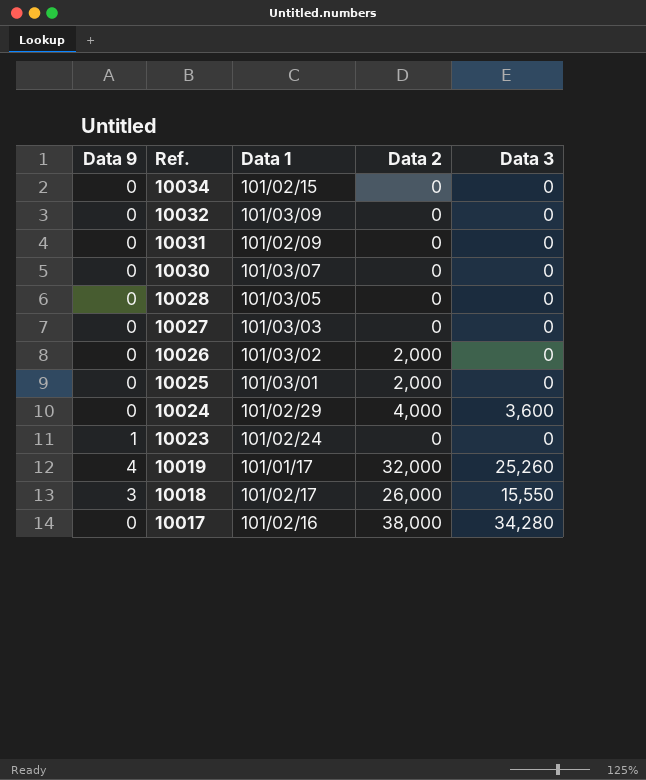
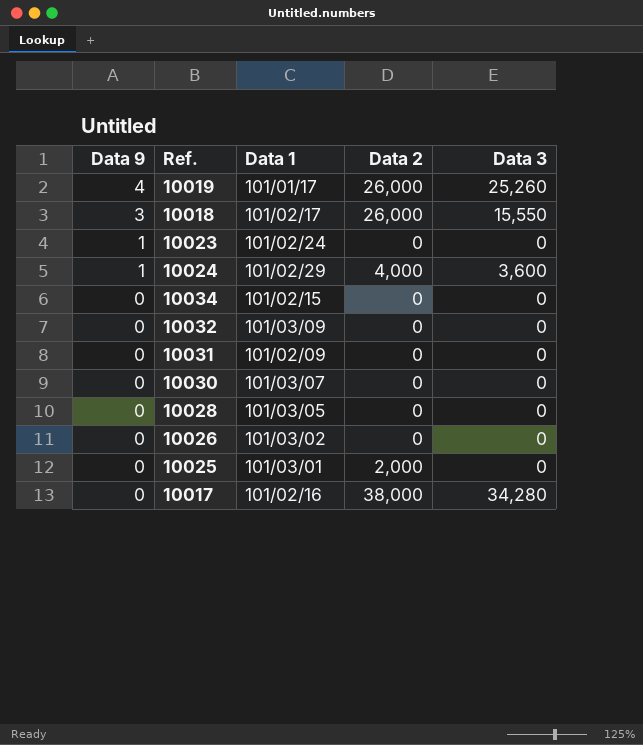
row order: Ref. descending -> Data 9 descending
row 10027: 0 | 101/03/03 | 0 | 0 -> none
10019 | Data 2: 32,000 -> 26,000
10024 | Data 9: 0 -> 1
10026 | Data 2: 2,000 -> 0

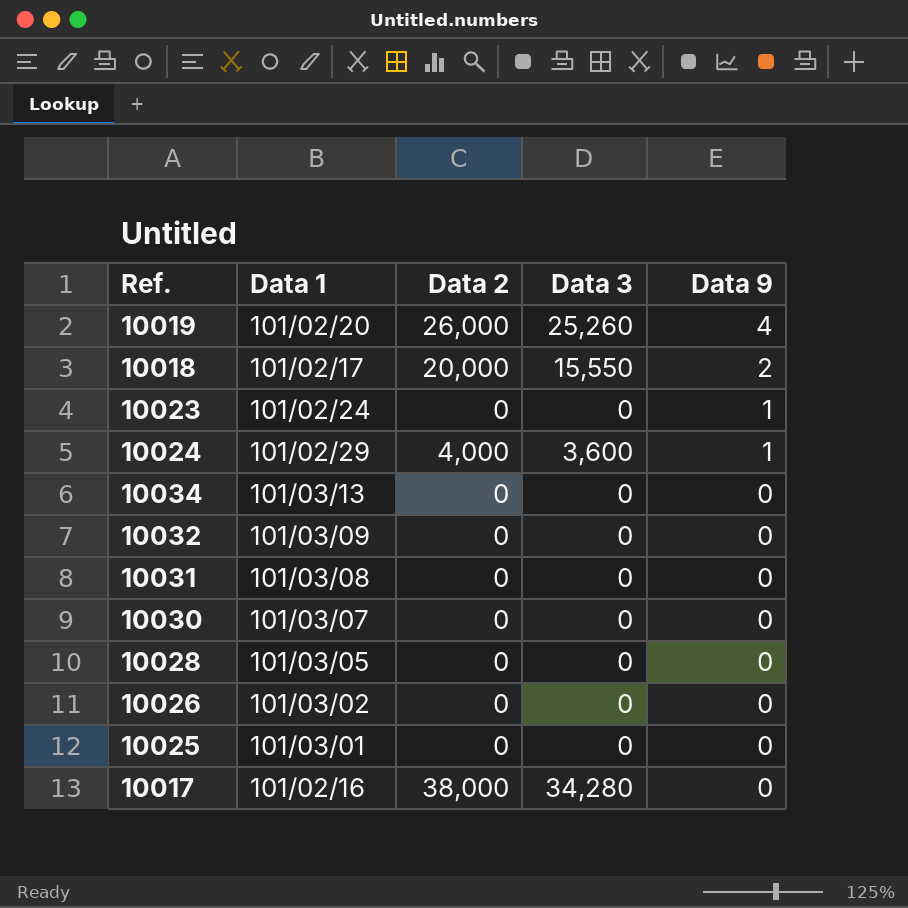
column Data 9 | position: 1 -> 5
10019 | Data 1: 101/01/17 -> 101/02/20
10018 | Data 2: 26,000 -> 20,000
10018 | Data 9: 3 -> 2
10034 | Data 1: 101/02/15 -> 101/03/13
10031 | Data 1: 101/02/09 -> 101/03/08
10025 | Data 2: 2,000 -> 0

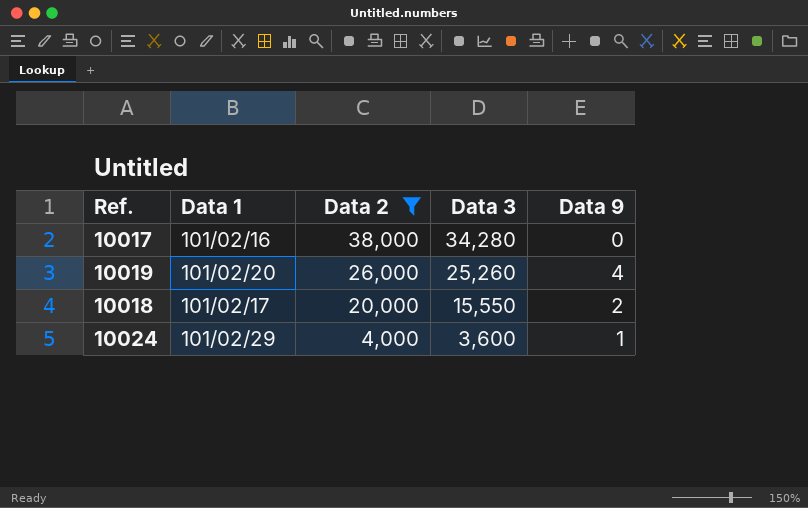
filter: none -> Data 2 != 0
row order: Data 9 descending -> Data 2 descending

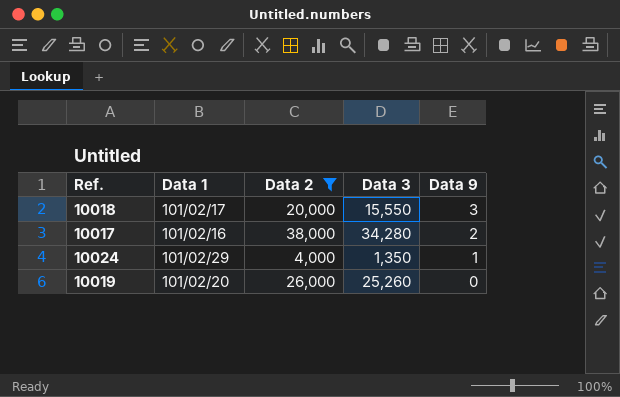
row order: Data 2 descending -> Data 9 descending
10018 | Data 9: 2 -> 3
10017 | Data 9: 0 -> 2
10024 | Data 3: 3,600 -> 1,350
10019 | Data 9: 4 -> 0

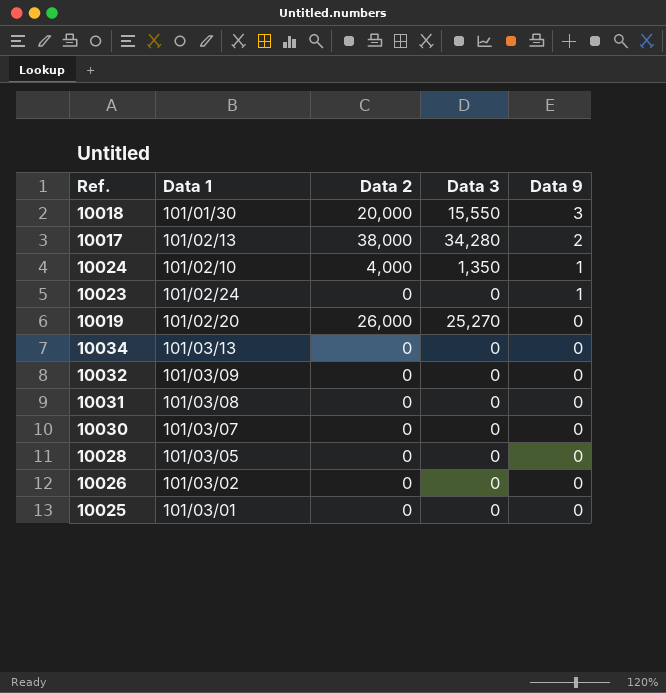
filter: Data 2 != 0 -> none
10018 | Data 1: 101/02/17 -> 101/01/30
10017 | Data 1: 101/02/16 -> 101/02/13
10024 | Data 1: 101/02/29 -> 101/02/10
10019 | Data 3: 25,260 -> 25,270

